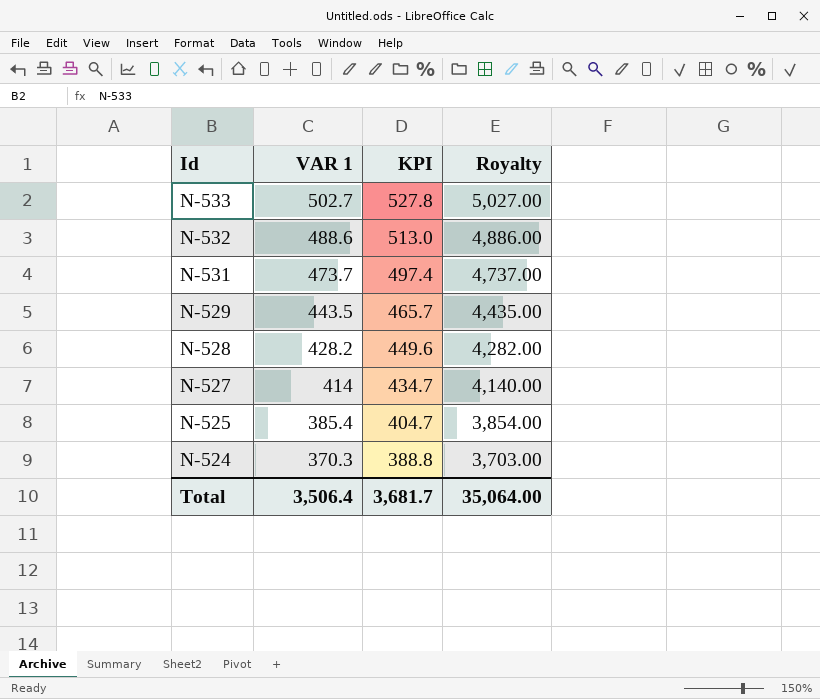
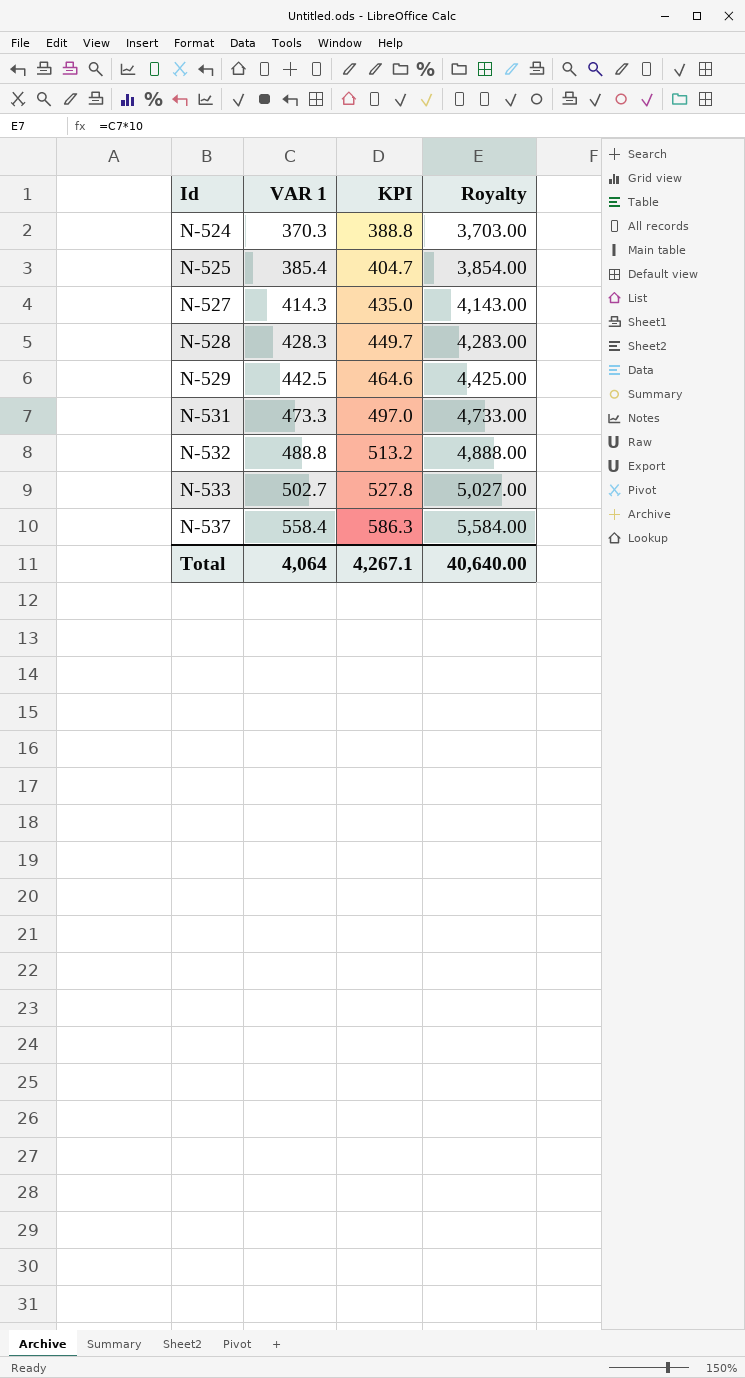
row order: Id descending -> Id ascending
N-527 | VAR 1: 414 -> 414.3
N-527 | KPI: 434.7 -> 435.0
N-527 | Royalty: 4,140.00 -> 4,143.00
N-528 | VAR 1: 428.2 -> 428.3
N-528 | KPI: 449.6 -> 449.7
N-528 | Royalty: 4,282.00 -> 4,283.00
N-529 | VAR 1: 443.5 -> 442.5
N-529 | KPI: 465.7 -> 464.6
N-529 | Royalty: 4,435.00 -> 4,425.00
N-531 | VAR 1: 473.7 -> 473.3
N-531 | KPI: 497.4 -> 497.0
N-531 | Royalty: 4,737.00 -> 4,733.00
N-532 | VAR 1: 488.6 -> 488.8
N-532 | KPI: 513.0 -> 513.2
N-532 | Royalty: 4,886.00 -> 4,888.00
row N-537: none -> 558.4 | 586.3 | 5,584.00
Total | VAR 1: 3,506.4 -> 4,064
Total | KPI: 3,681.7 -> 4,267.1
Total | Royalty: 35,064.00 -> 40,640.00

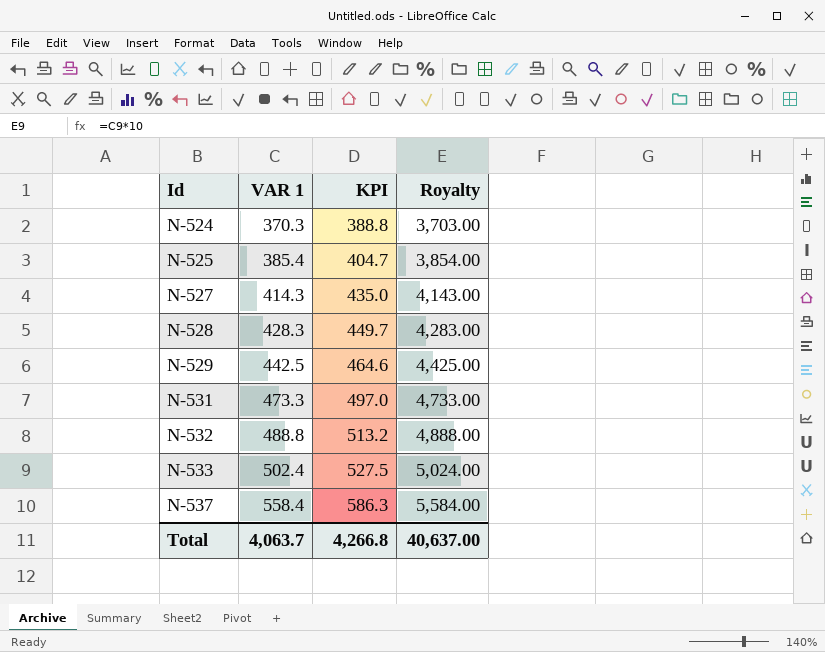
N-533 | VAR 1: 502.7 -> 502.4
N-533 | KPI: 527.8 -> 527.5
N-533 | Royalty: 5,027.00 -> 5,024.00
Total | VAR 1: 4,064 -> 4,063.7
Total | KPI: 4,267.1 -> 4,266.8
Total | Royalty: 40,640.00 -> 40,637.00

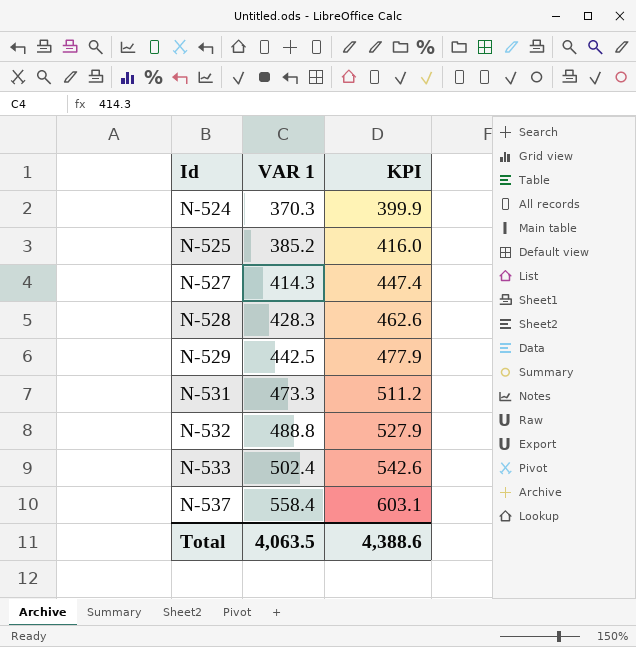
column Royalty | formula: [VAR 1] * 10 -> none
column KPI | formula: [VAR 1] * 1.05 -> [VAR 1] * 1.08
N-525 | VAR 1: 385.4 -> 385.2
Total | VAR 1: 4,063.7 -> 4,063.5
Total | KPI: 4,266.8 -> 4,388.6

